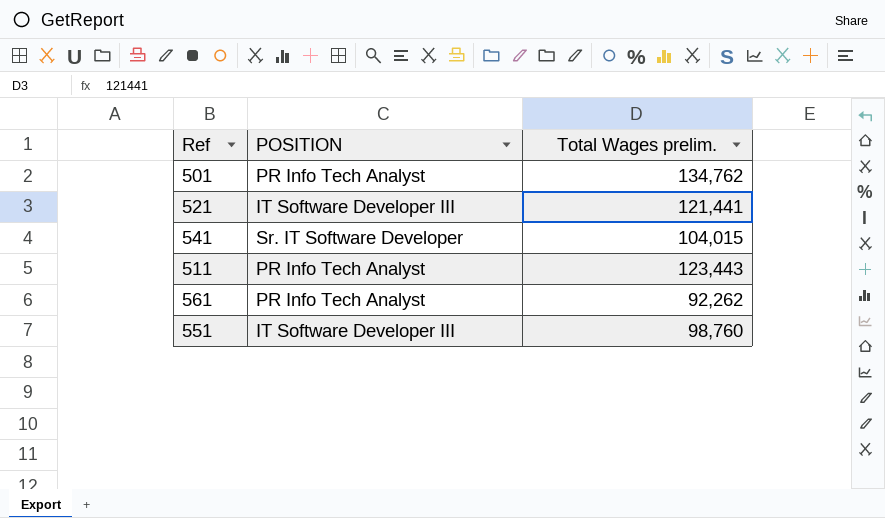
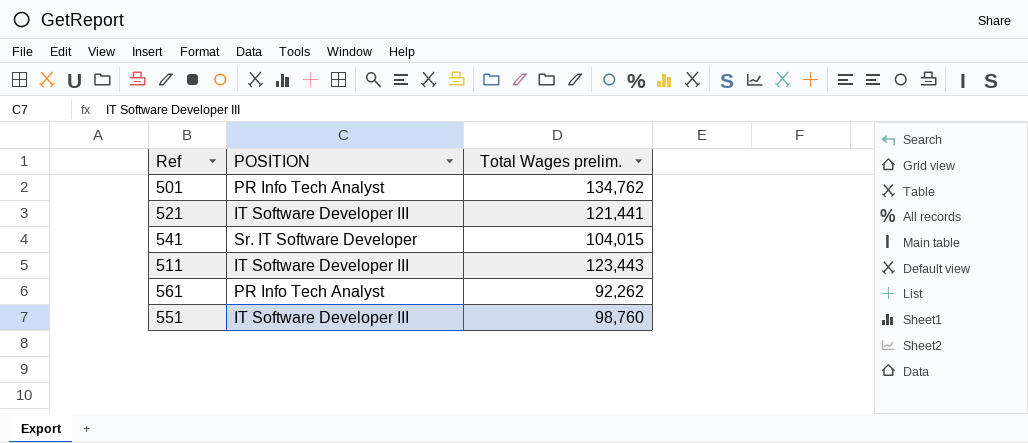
511 | POSITION: PR Info Tech Analyst -> IT Software Developer III

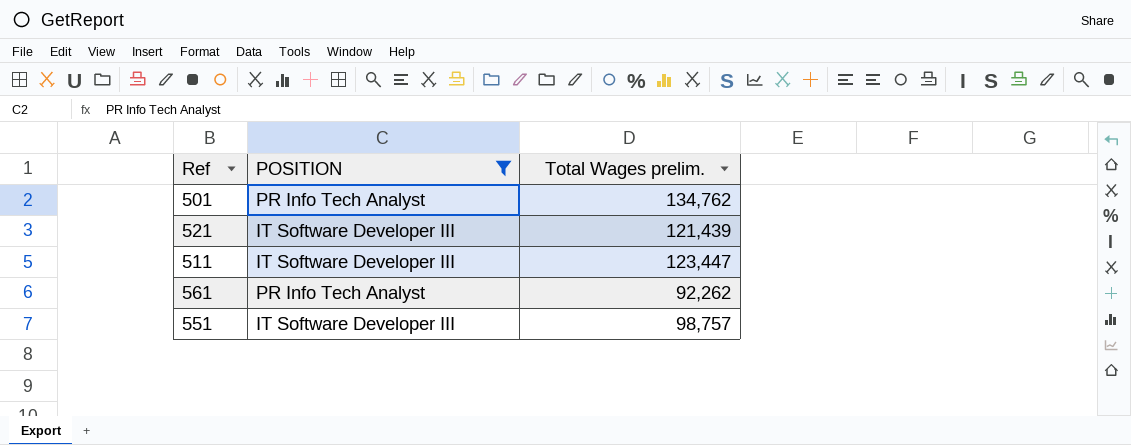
filter: none -> POSITION != Sr. IT Software Developer
521 | Total Wages prelim.: 121,441 -> 121,439
511 | Total Wages prelim.: 123,443 -> 123,447
551 | Total Wages prelim.: 98,760 -> 98,757

